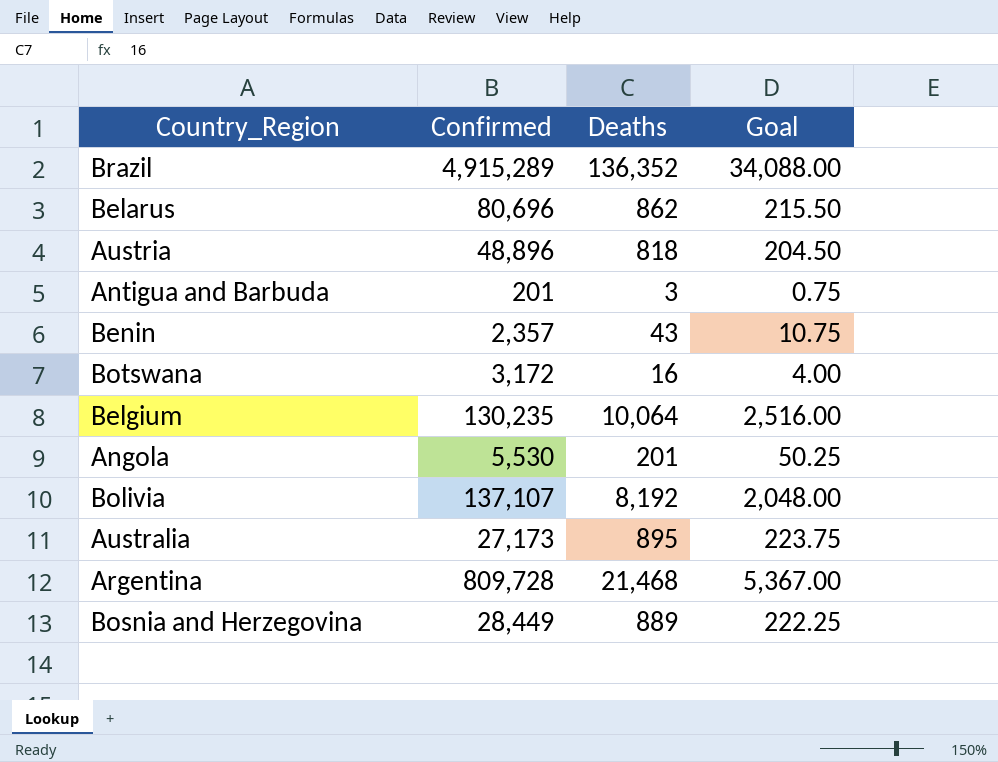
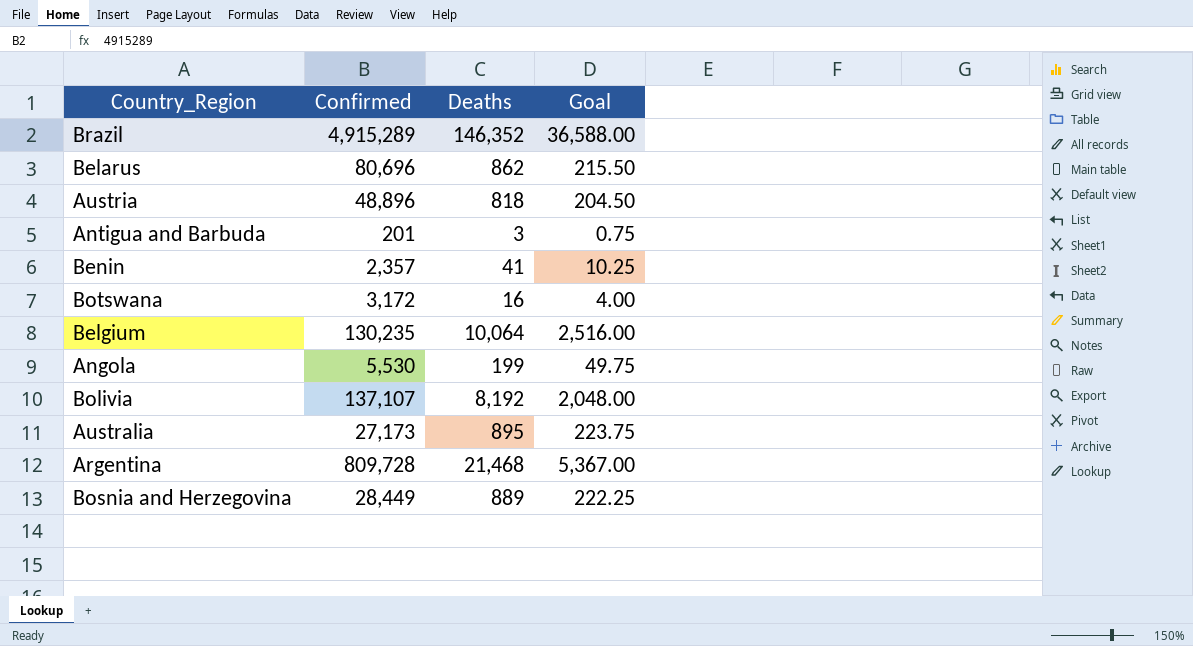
Brazil | Deaths: 136,352 -> 146,352
Brazil | Goal: 34,088.00 -> 36,588.00
Benin | Deaths: 43 -> 41
Benin | Goal: 10.75 -> 10.25
Angola | Deaths: 201 -> 199
Angola | Goal: 50.25 -> 49.75

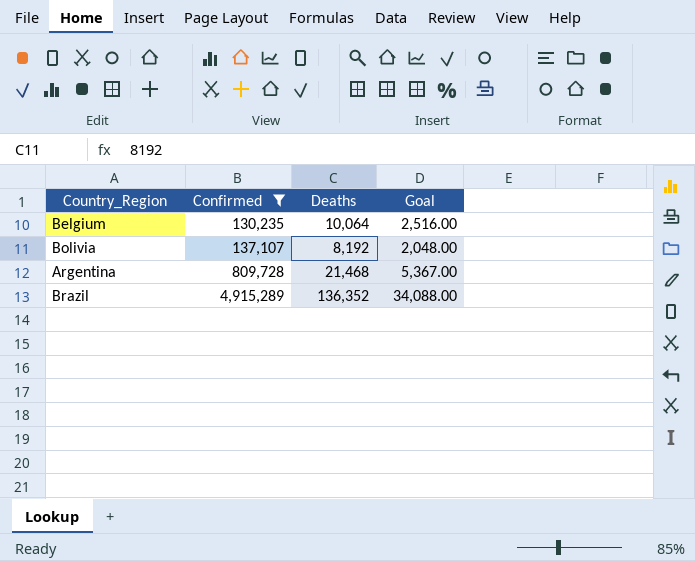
filter: none -> Confirmed >= 130,235
row order: none -> Confirmed ascending
Brazil | Deaths: 146,352 -> 136,352
Brazil | Goal: 36,588.00 -> 34,088.00

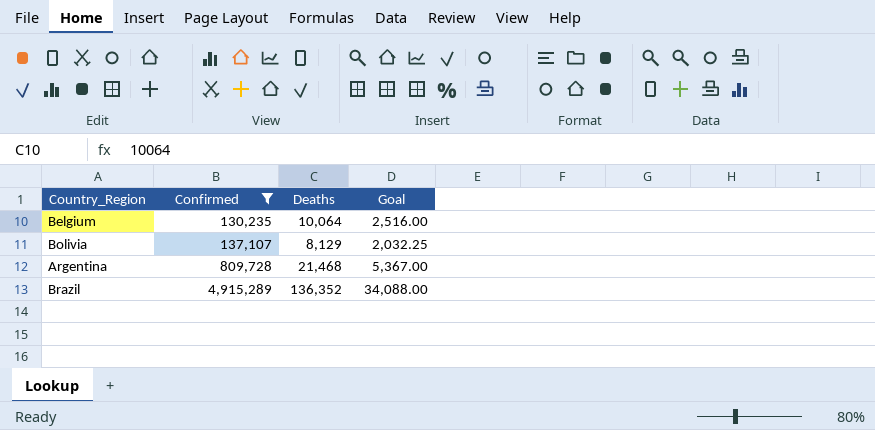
Bolivia | Deaths: 8,192 -> 8,129
Bolivia | Goal: 2,048.00 -> 2,032.25

